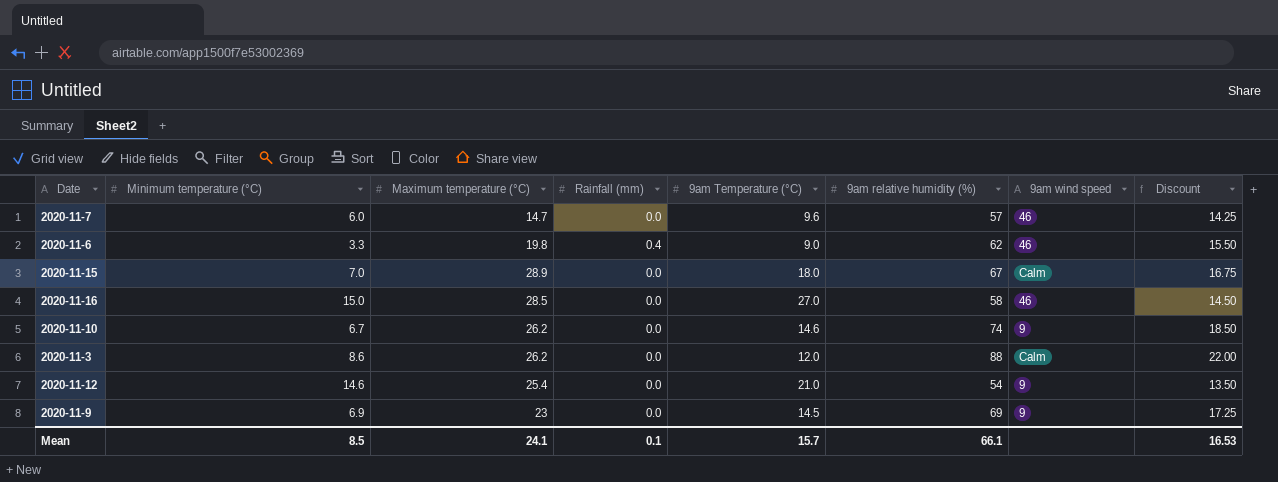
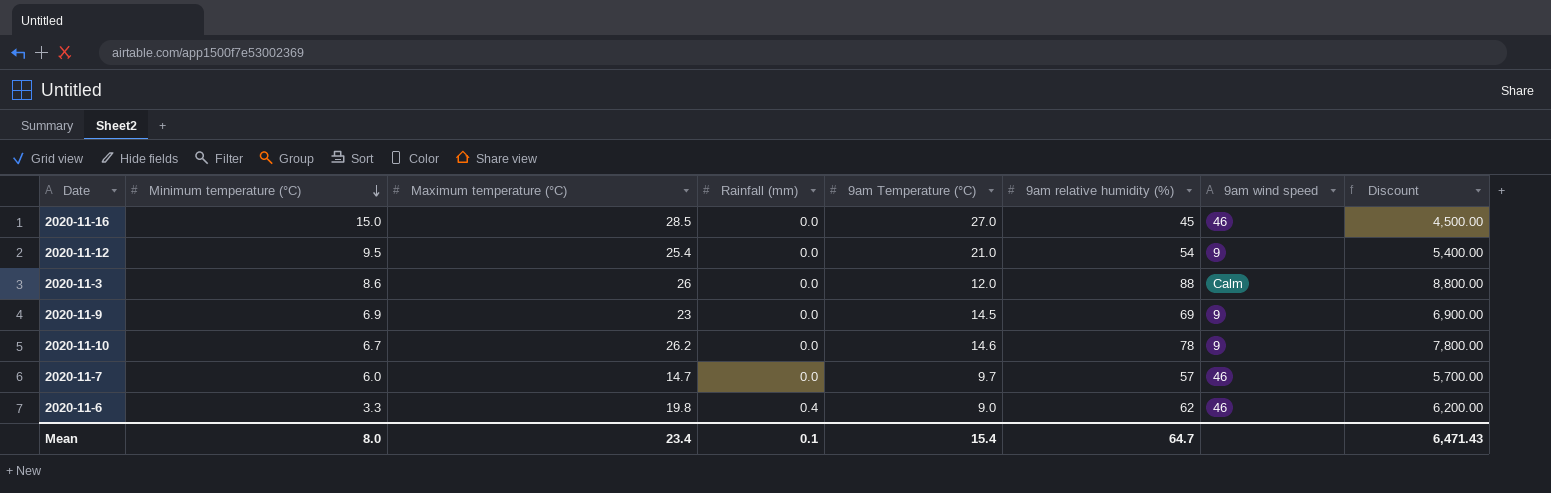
row order: none -> Minimum temperature (°C) descending
column Discount | formula: [9am relative humidity (%)] * 0.25 -> [9am relative humidity (%)] * 100
row 2020-11-15: 7.0 | 28.9 | 0.0 | 18.0 | 67 | Calm | 16.75 -> none
2020-11-16 | 9am relative humidity (%): 58 -> 45
2020-11-12 | Minimum temperature (°C): 14.6 -> 9.5
2020-11-3 | Maximum temperature (°C): 26.2 -> 26
2020-11-10 | 9am relative humidity (%): 74 -> 78
2020-11-7 | 9am Temperature (°C): 9.6 -> 9.7
Mean | Minimum temperature (°C): 8.5 -> 8.0
Mean | Maximum temperature (°C): 24.1 -> 23.4
Mean | 9am Temperature (°C): 15.7 -> 15.4
Mean | 9am relative humidity (%): 66.1 -> 64.7
Mean | Discount: 16.53 -> 6,471.43

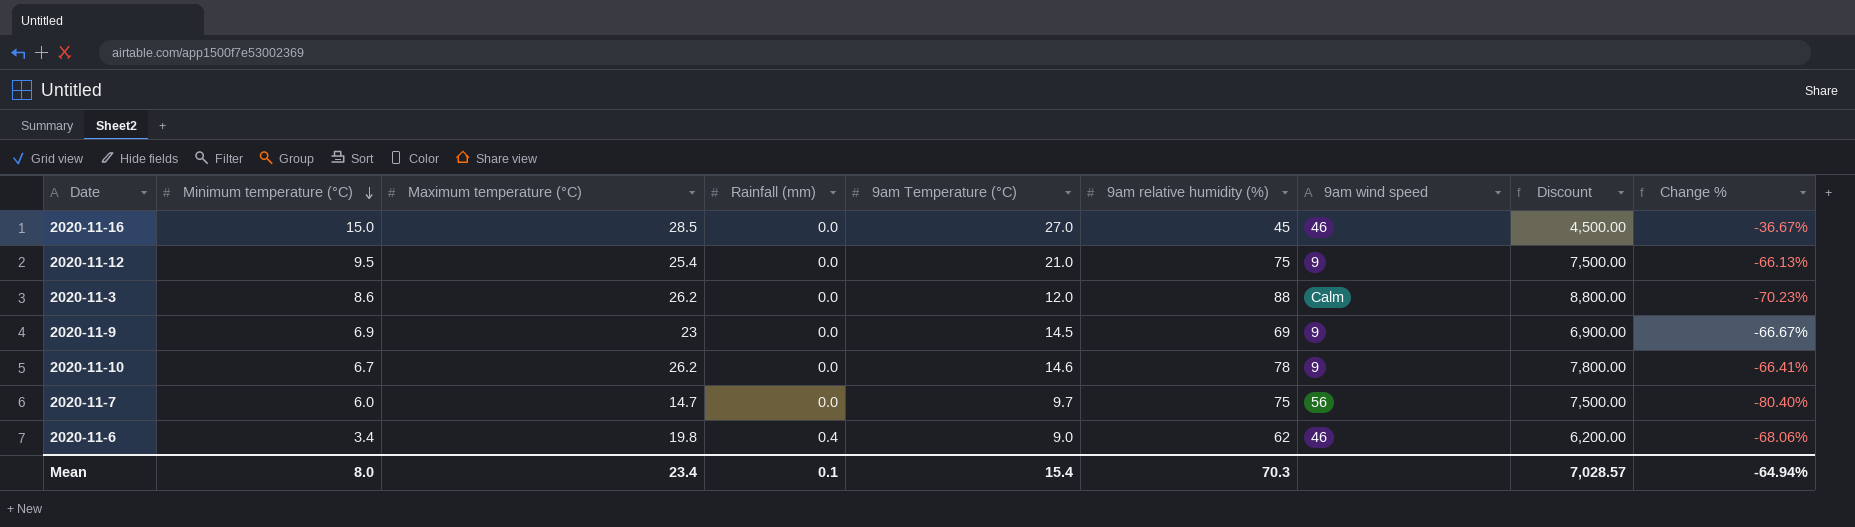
column Change % | formula: none -> ([Maximum temperature (°C)] - [9am relative humidity (%)]) / [9am relative humidity (%)]
2020-11-12 | 9am relative humidity (%): 54 -> 75
2020-11-12 | Discount: 5,400.00 -> 7,500.00
2020-11-3 | Maximum temperature (°C): 26 -> 26.2
2020-11-7 | 9am relative humidity (%): 57 -> 75
2020-11-7 | 9am wind speed: 46 -> 56
2020-11-7 | Discount: 5,700.00 -> 7,500.00
2020-11-6 | Minimum temperature (°C): 3.3 -> 3.4
Mean | 9am relative humidity (%): 64.7 -> 70.3
Mean | Discount: 6,471.43 -> 7,028.57

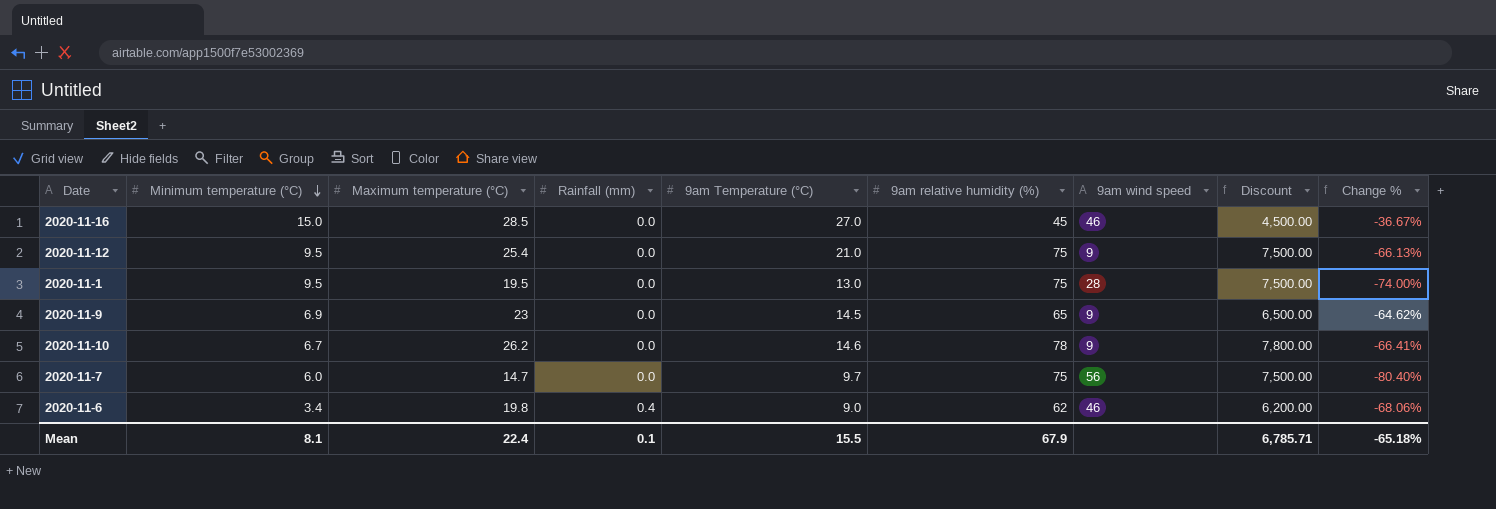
row 2020-11-3: 8.6 | 26.2 | 0.0 | 12.0 | 88 | Calm | 8,800.00 | -70.23% -> none
row 2020-11-1: none -> 9.5 | 19.5 | 0.0 | 13.0 | 75 | 28 | 7,500.00 | -74.00%
2020-11-9 | 9am relative humidity (%): 69 -> 65
2020-11-9 | Discount: 6,900.00 -> 6,500.00
2020-11-9 | Change %: -66.67% -> -64.62%
Mean | Minimum temperature (°C): 8.0 -> 8.1
Mean | Maximum temperature (°C): 23.4 -> 22.4
Mean | 9am Temperature (°C): 15.4 -> 15.5
Mean | 9am relative humidity (%): 70.3 -> 67.9
Mean | Discount: 7,028.57 -> 6,785.71
Mean | Change %: -64.94% -> -65.18%

